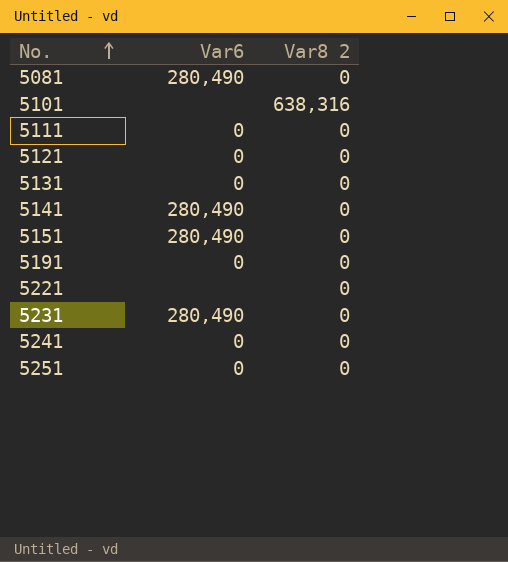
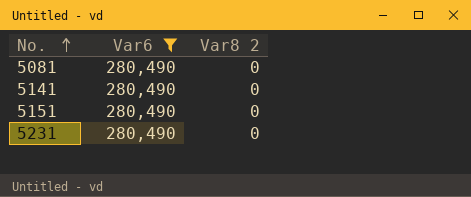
filter: none -> Var6 = 280,490

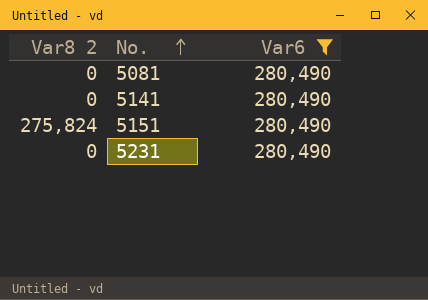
column Var8 2 | position: 3 -> 1
5151 | Var8 2: 0 -> 275,824

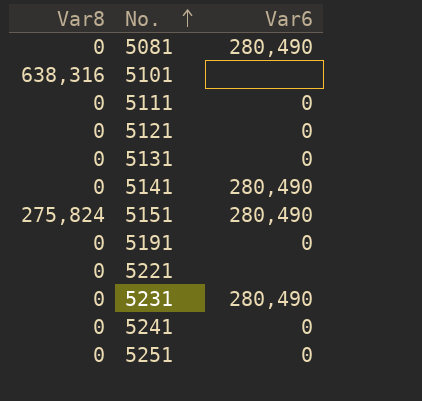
filter: Var6 = 280,490 -> none
column name: Var8 2 -> Var8

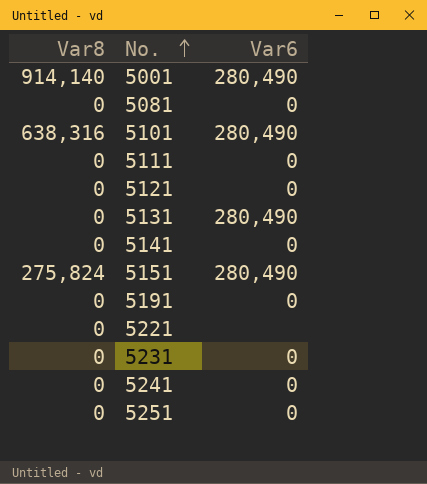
row 5001: none -> 914,140 | 280,490
5081 | Var6: 280,490 -> 0
5101 | Var6: none -> 280,490
5131 | Var6: 0 -> 280,490
5141 | Var6: 280,490 -> 0
5231 | Var6: 280,490 -> 0

